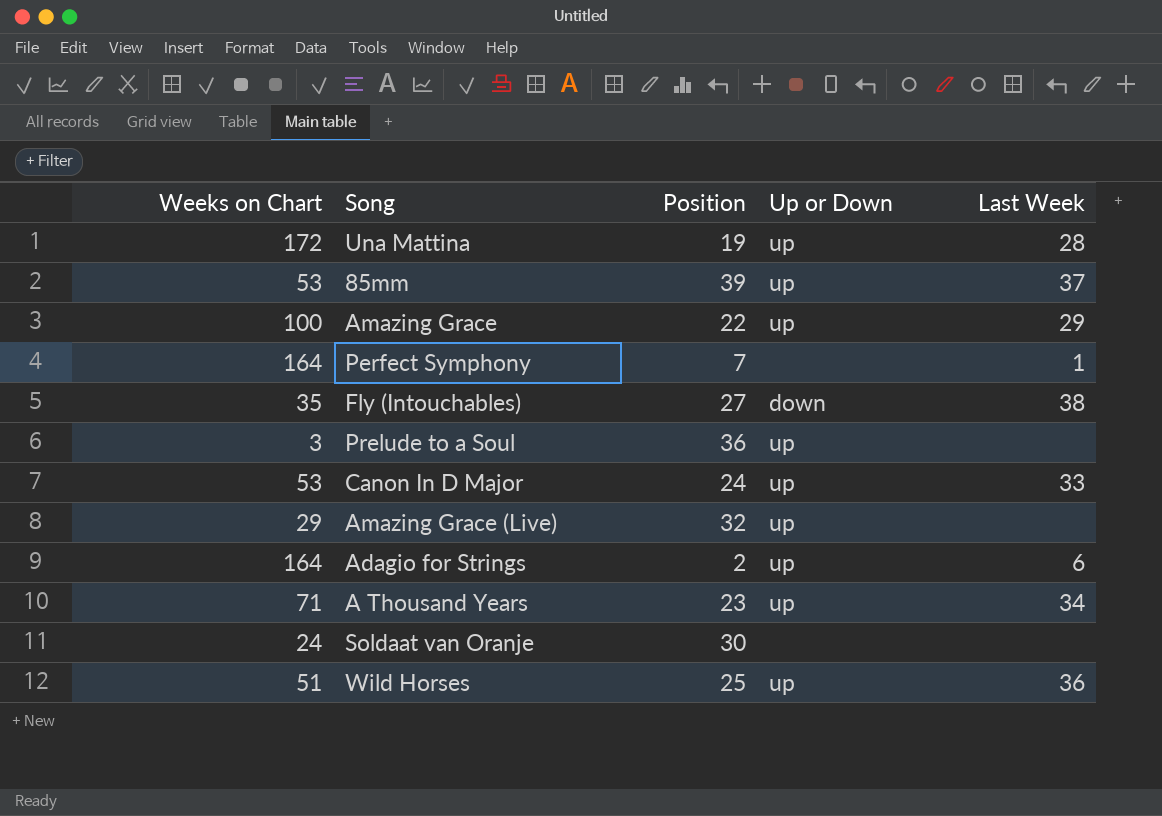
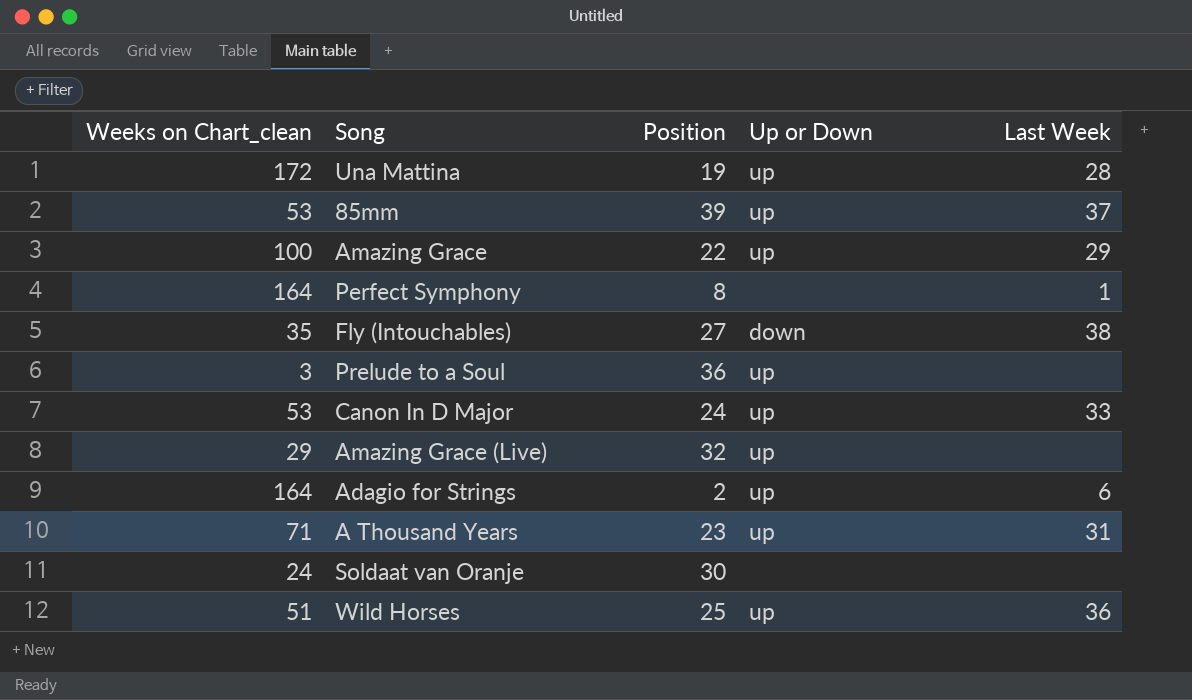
column name: Weeks on Chart -> Weeks on Chart_clean
Perfect Symphony | Position: 7 -> 8
A Thousand Years | Last Week: 34 -> 31

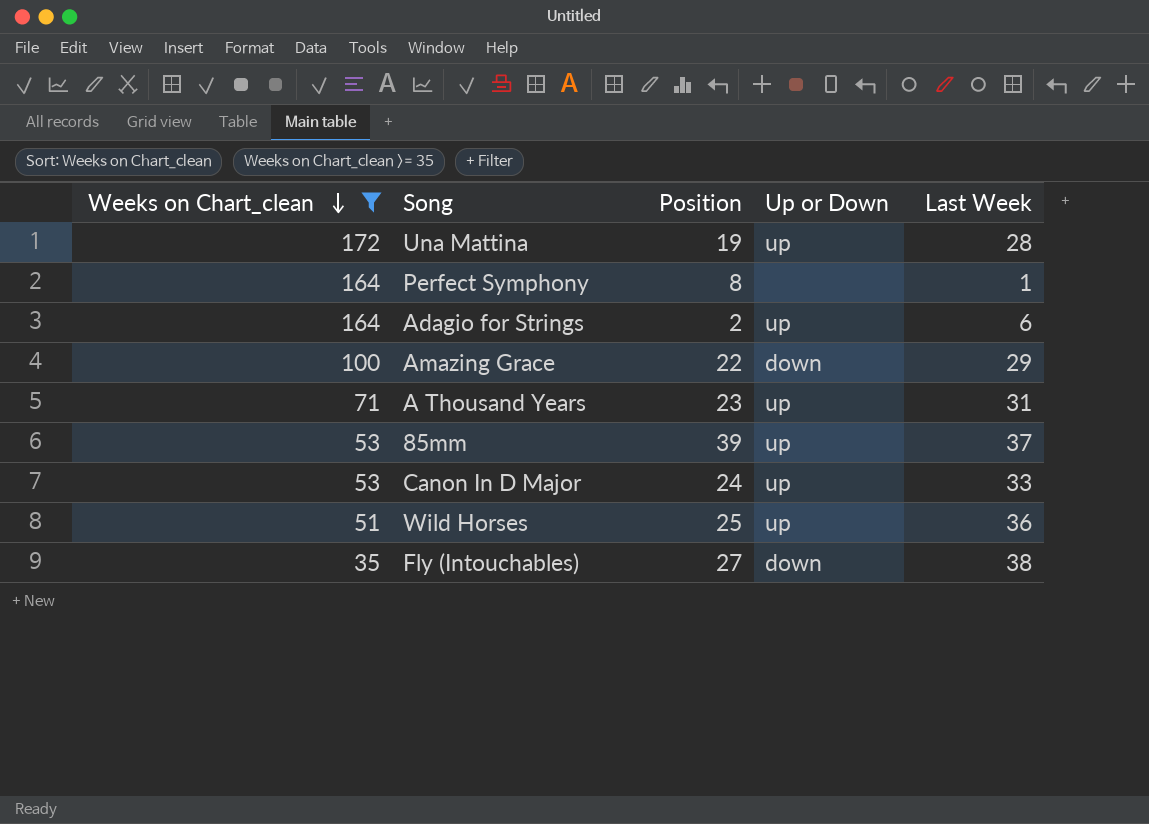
filter: none -> Weeks on Chart_clean >= 35
row order: none -> Weeks on Chart_clean descending
Amazing Grace | Up or Down: up -> down

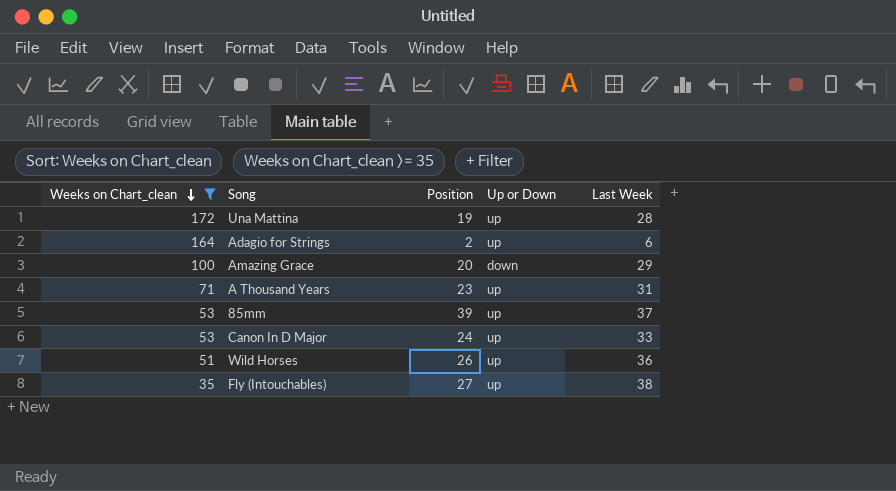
row Perfect Symphony: 164 | 8 | none | 1 -> none
Amazing Grace | Position: 22 -> 20
Wild Horses | Position: 25 -> 26
Fly (Intouchables) | Up or Down: down -> up

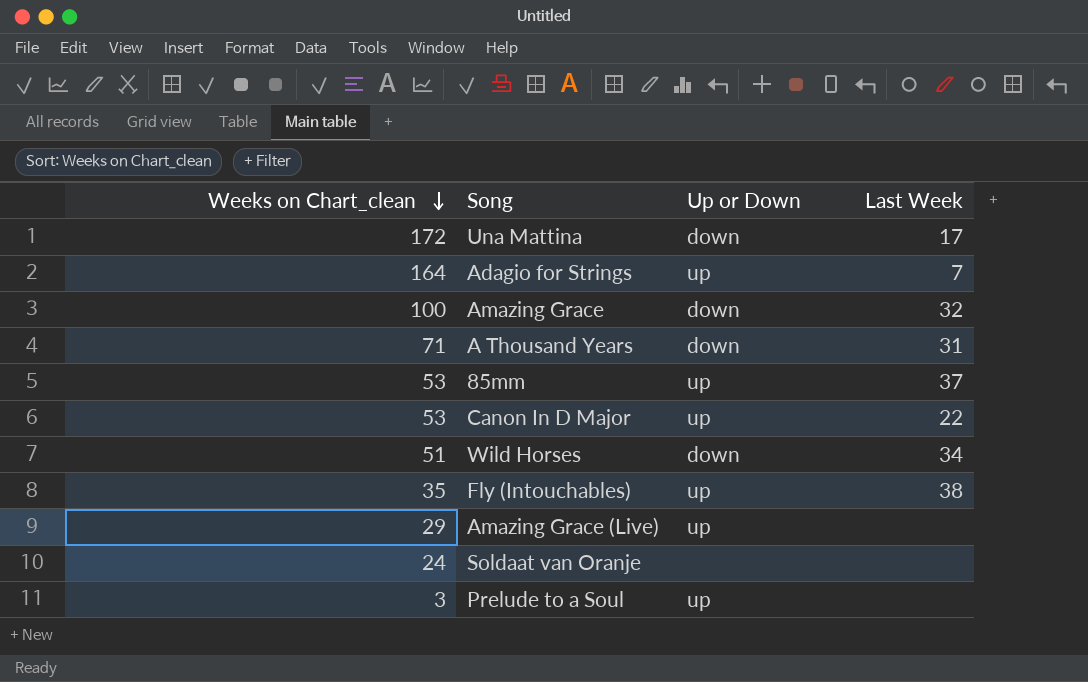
filter: Weeks on Chart_clean >= 35 -> none
column Position | position: 3 -> none
Una Mattina | Up or Down: up -> down
Una Mattina | Last Week: 28 -> 17
Adagio for Strings | Last Week: 6 -> 7
Amazing Grace | Last Week: 29 -> 32
A Thousand Years | Up or Down: up -> down
Canon In D Major | Last Week: 33 -> 22
Wild Horses | Up or Down: up -> down
Wild Horses | Last Week: 36 -> 34

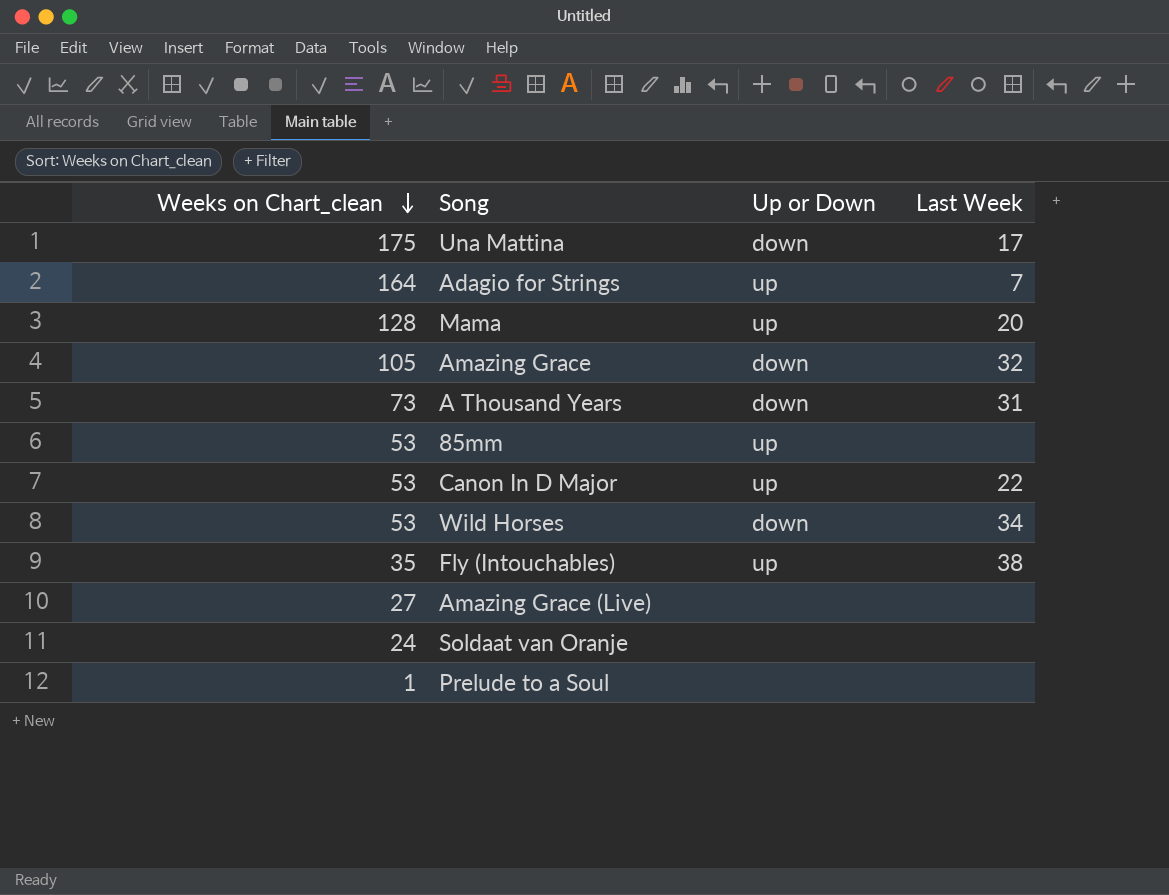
Una Mattina | Weeks on Chart_clean: 172 -> 175
row Mama: none -> 128 | up | 20
Amazing Grace | Weeks on Chart_clean: 100 -> 105
A Thousand Years | Weeks on Chart_clean: 71 -> 73
85mm | Last Week: 37 -> none
Wild Horses | Weeks on Chart_clean: 51 -> 53
Amazing Grace (Live) | Weeks on Chart_clean: 29 -> 27
Amazing Grace (Live) | Up or Down: up -> none
Prelude to a Soul | Weeks on Chart_clean: 3 -> 1
Prelude to a Soul | Up or Down: up -> none

